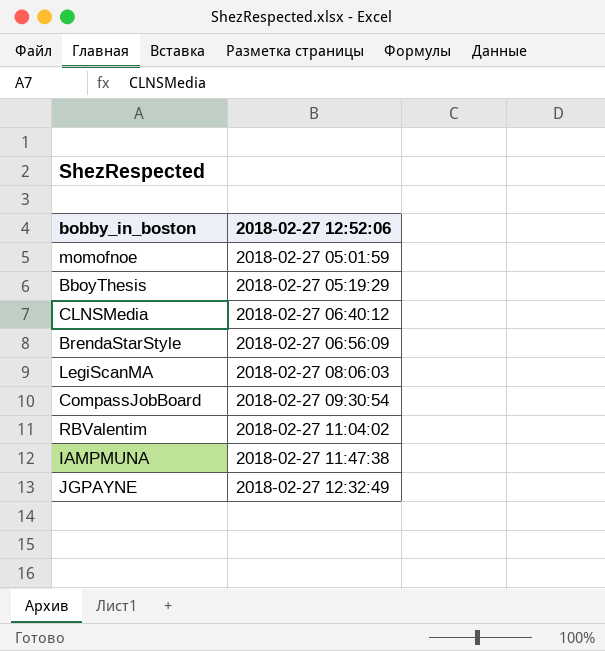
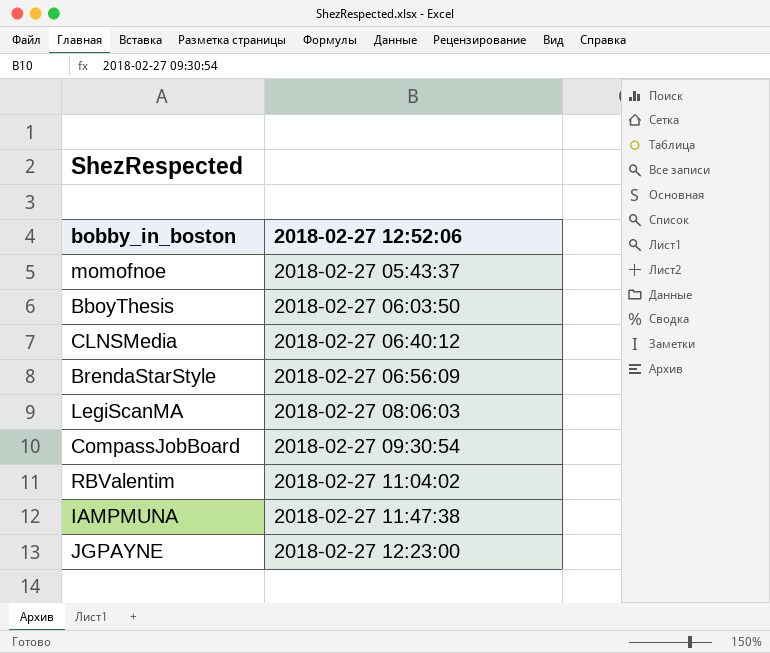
momofnoe | 2018-02-27 12:52:06: 2018-02-27 05:01:59 -> 2018-02-27 05:43:37
BboyThesis | 2018-02-27 12:52:06: 2018-02-27 05:19:29 -> 2018-02-27 06:03:50
JGPAYNE | 2018-02-27 12:52:06: 2018-02-27 12:32:49 -> 2018-02-27 12:23:00

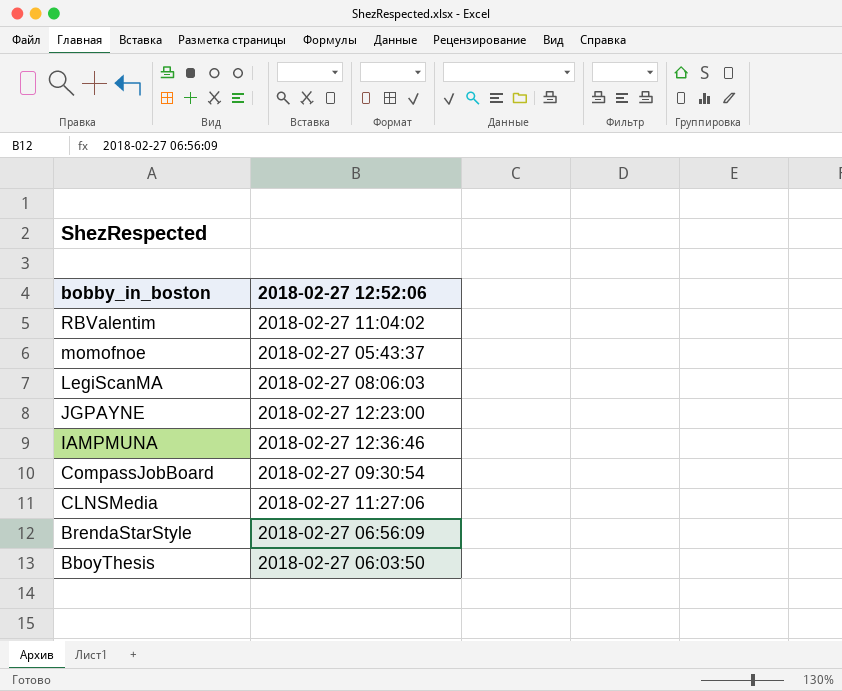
row order: 2018-02-27 12:52:06 ascending -> bobby_in_boston descending
IAMPMUNA | 2018-02-27 12:52:06: 2018-02-27 11:47:38 -> 2018-02-27 12:36:46
CLNSMedia | 2018-02-27 12:52:06: 2018-02-27 06:40:12 -> 2018-02-27 11:27:06

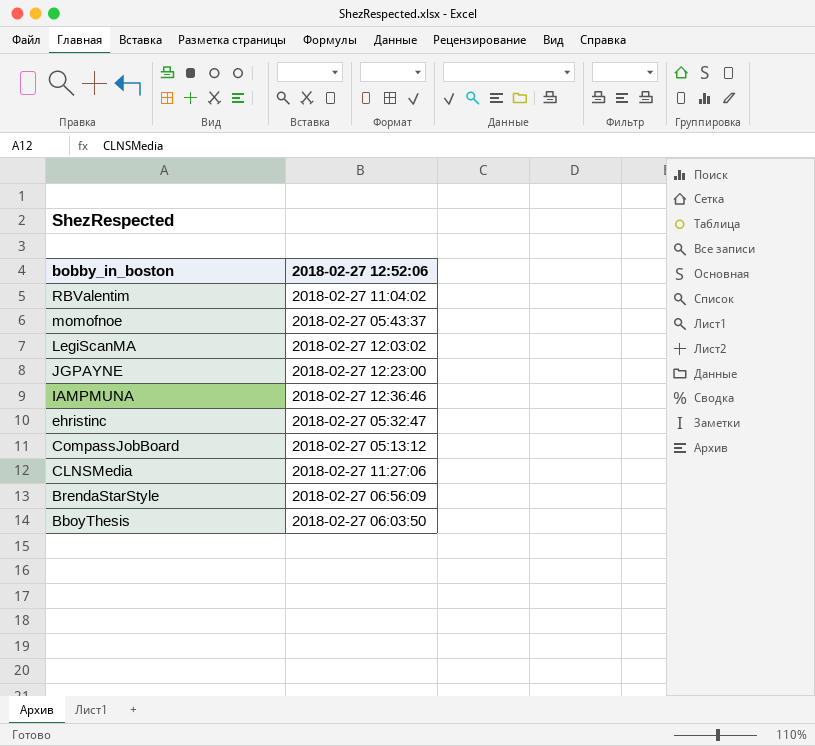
LegiScanMA | 2018-02-27 12:52:06: 2018-02-27 08:06:03 -> 2018-02-27 12:03:02
row ehristinc: none -> 2018-02-27 05:32:47
CompassJobBoard | 2018-02-27 12:52:06: 2018-02-27 09:30:54 -> 2018-02-27 05:13:12

